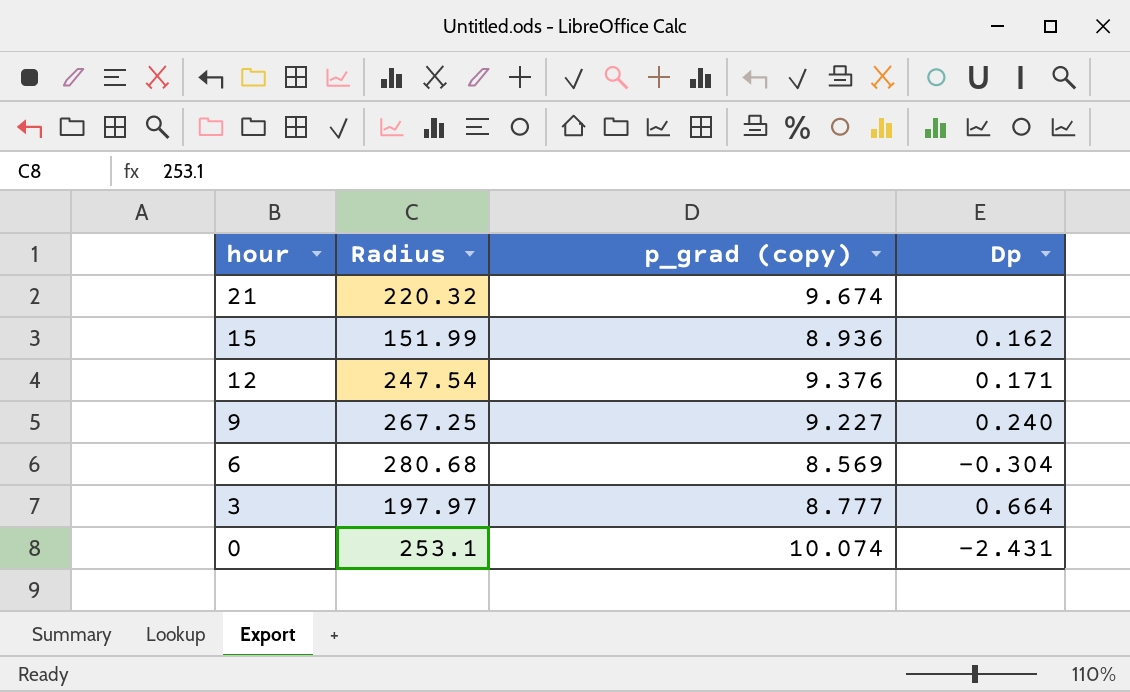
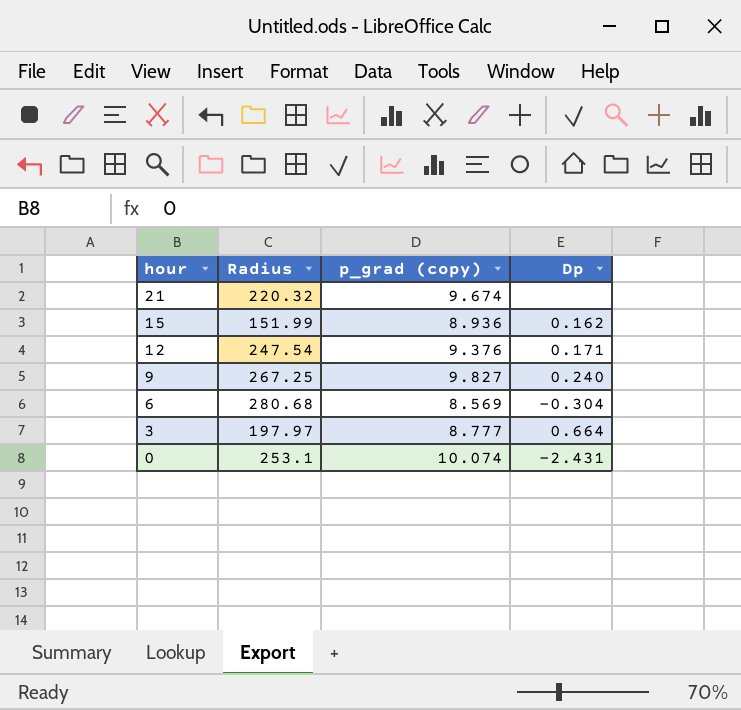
9 | p_grad (copy): 9.227 -> 9.827

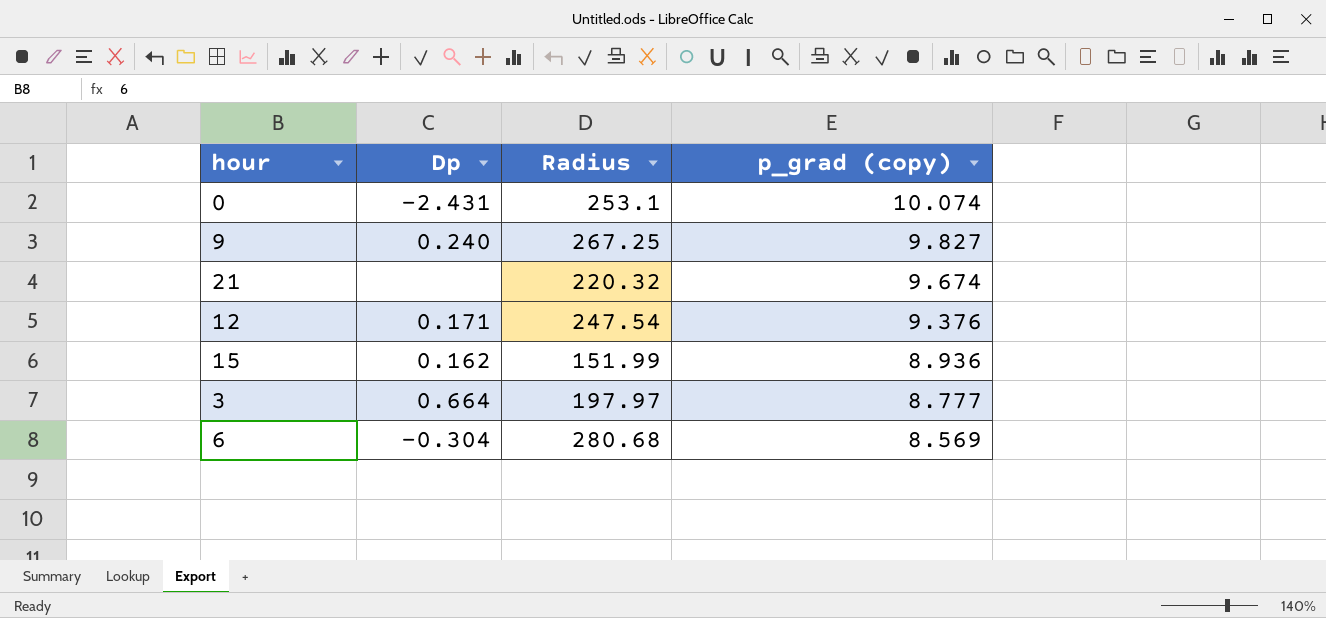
row order: hour descending -> p_grad (copy) descending
column Dp | position: 4 -> 2

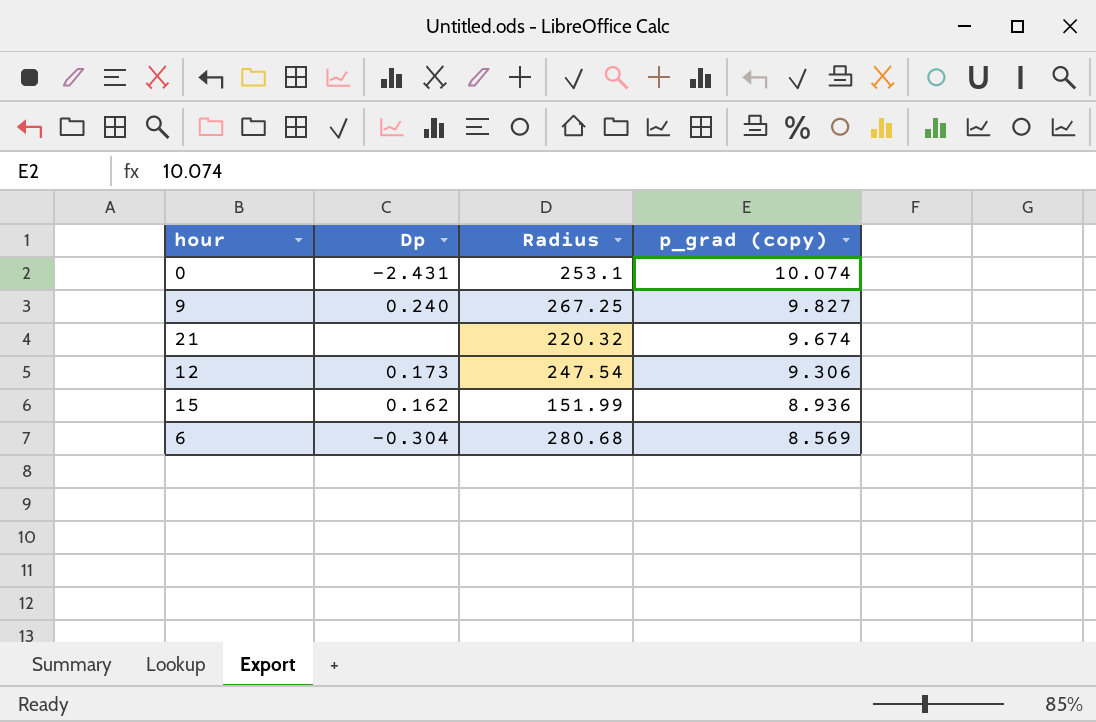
row 3: 0.664 | 197.97 | 8.777 -> none
12 | Dp: 0.171 -> 0.173
12 | p_grad (copy): 9.376 -> 9.306

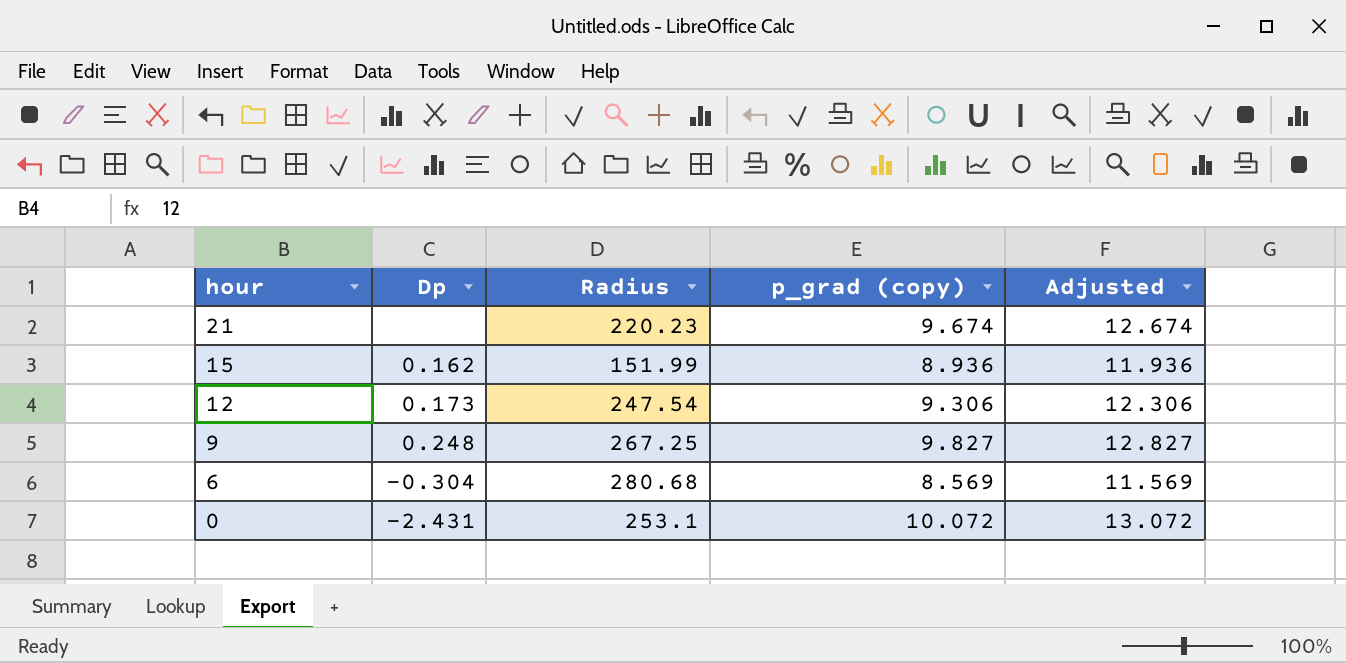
row order: p_grad (copy) descending -> hour descending
column Adjusted | formula: none -> [p_grad (copy)] + 3
21 | Radius: 220.32 -> 220.23
9 | Dp: 0.240 -> 0.248
0 | p_grad (copy): 10.074 -> 10.072

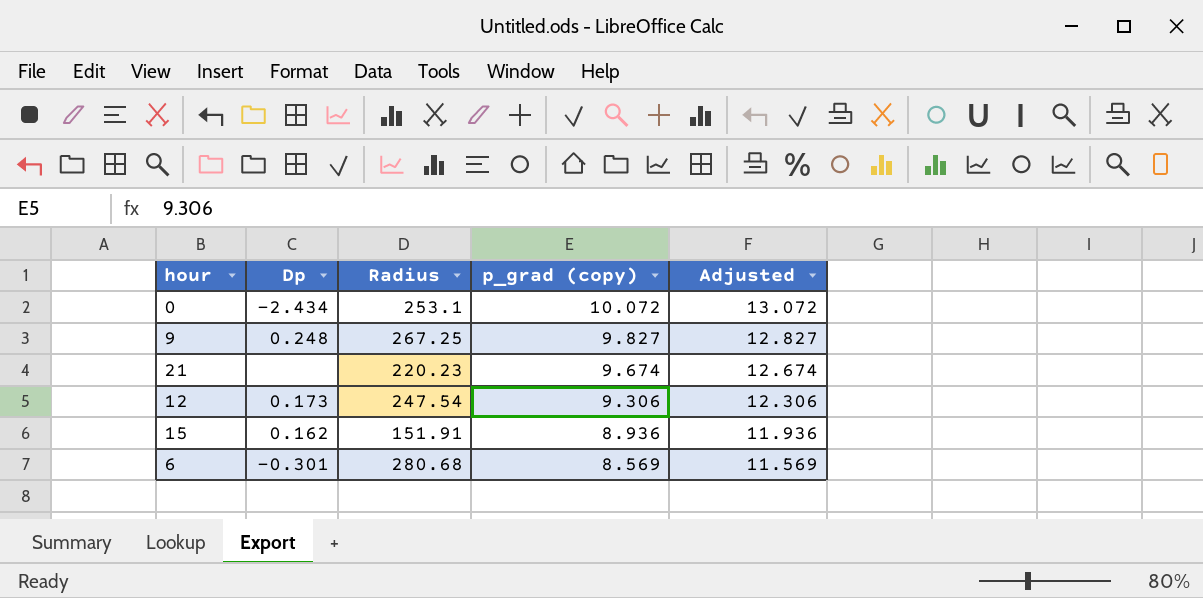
row order: hour descending -> p_grad (copy) descending
0 | Dp: -2.431 -> -2.434
15 | Radius: 151.99 -> 151.91
6 | Dp: -0.304 -> -0.301

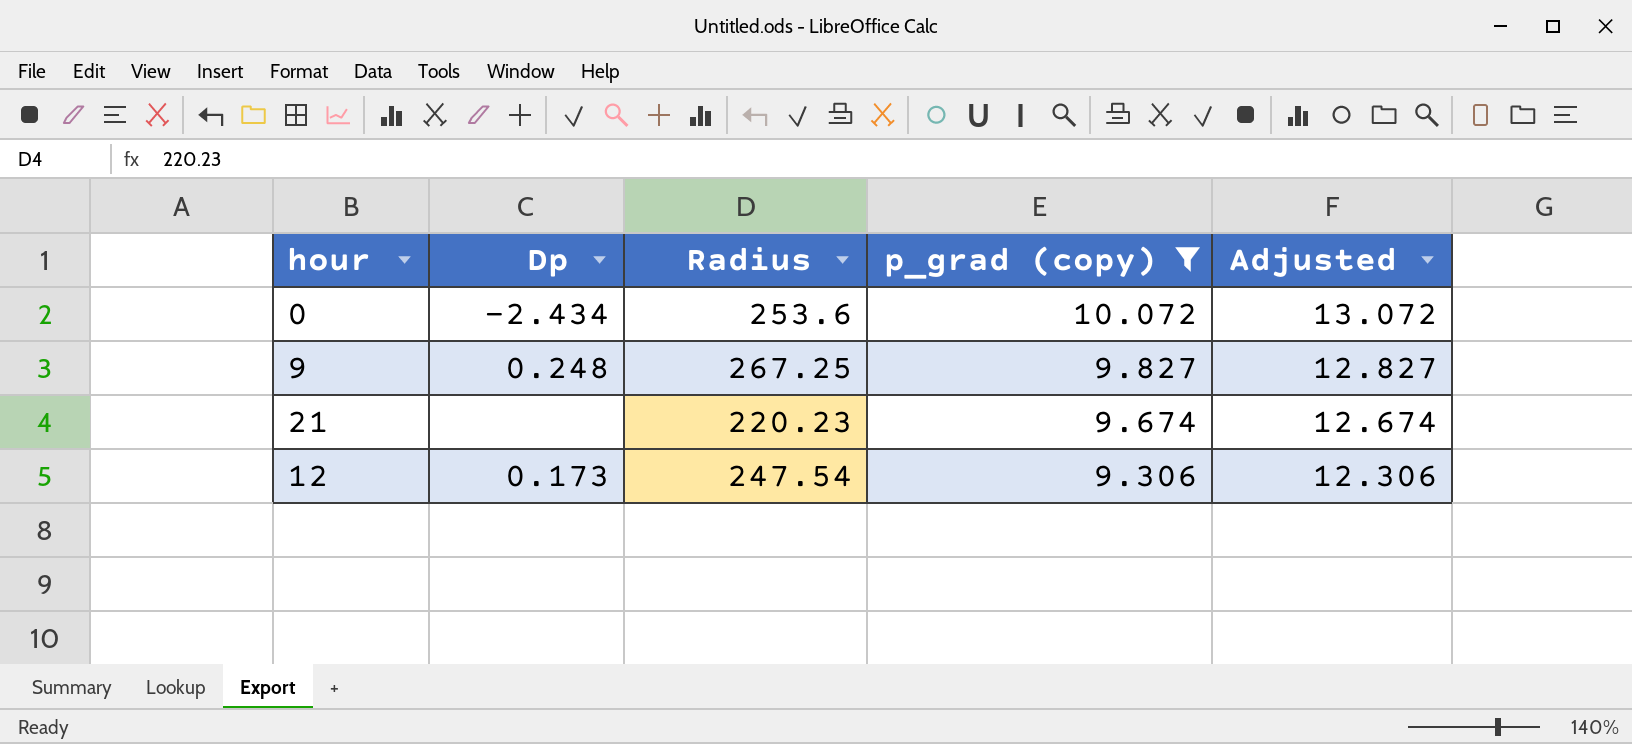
filter: none -> p_grad (copy) >= 9.306
0 | Radius: 253.1 -> 253.6

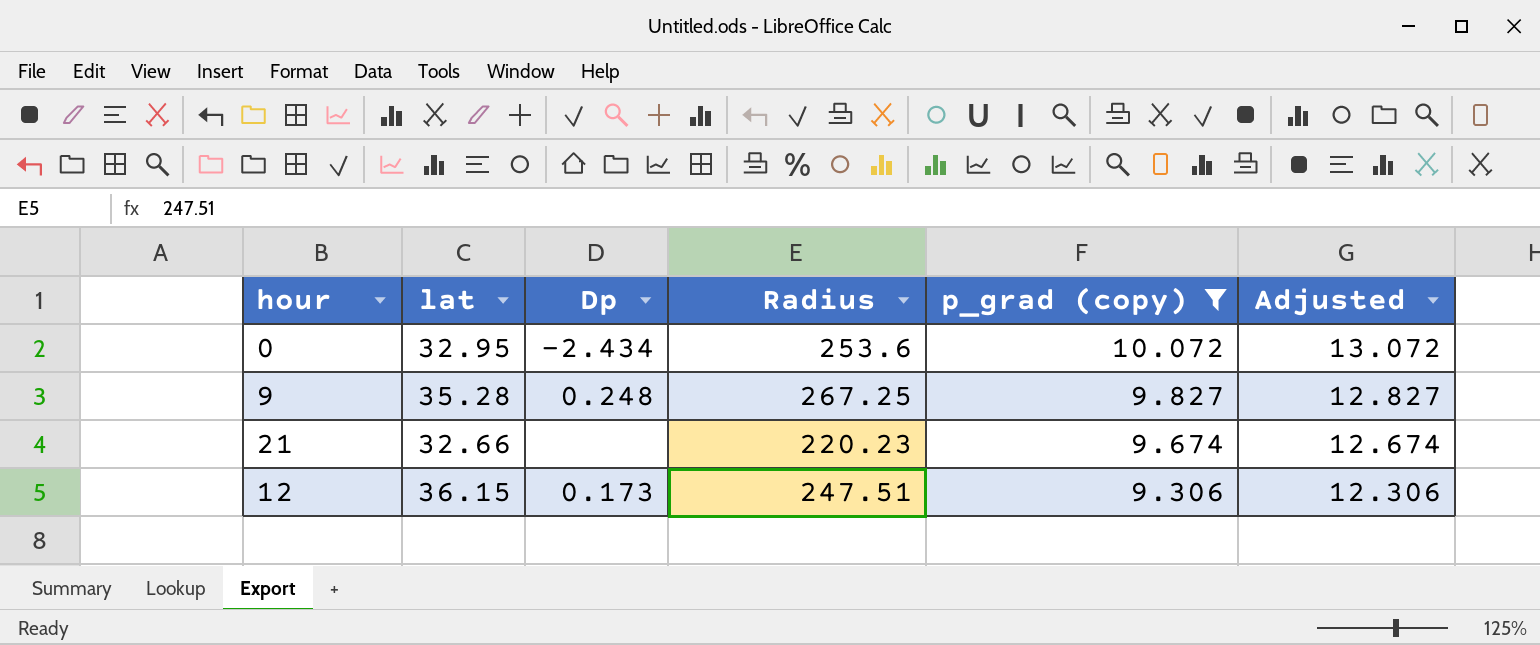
column lat | position: none -> 2
12 | Radius: 247.54 -> 247.51

